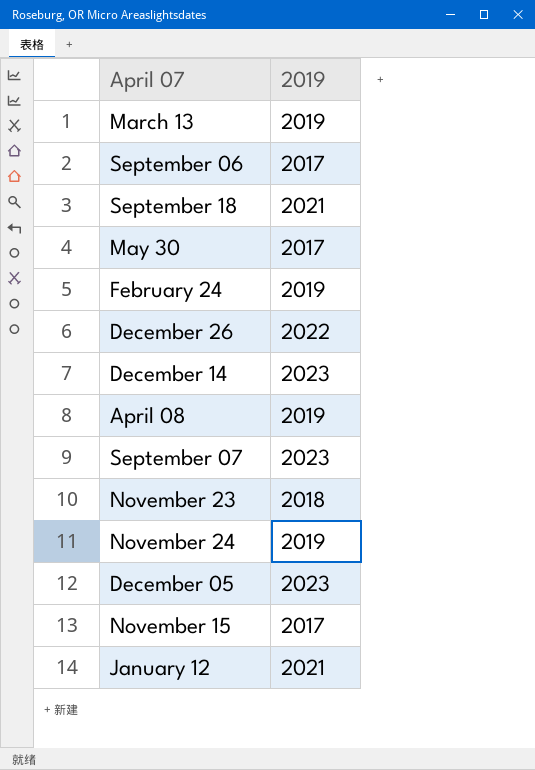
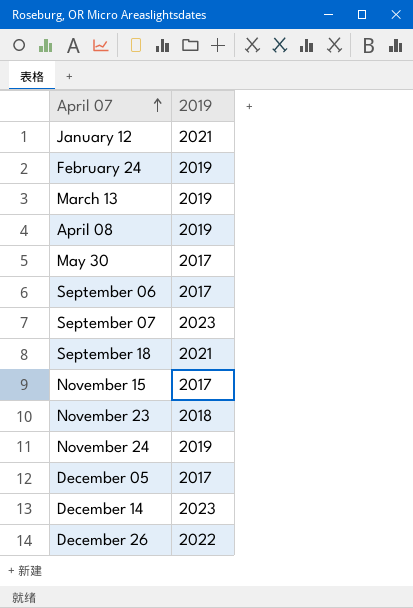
row order: none -> April 07 ascending
December 05 | 2019: 2023 -> 2017

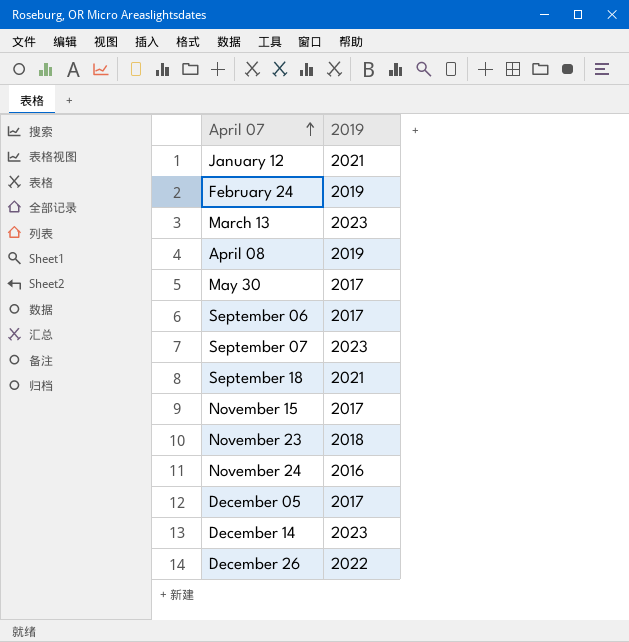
March 13 | 2019: 2019 -> 2023
November 24 | 2019: 2019 -> 2016

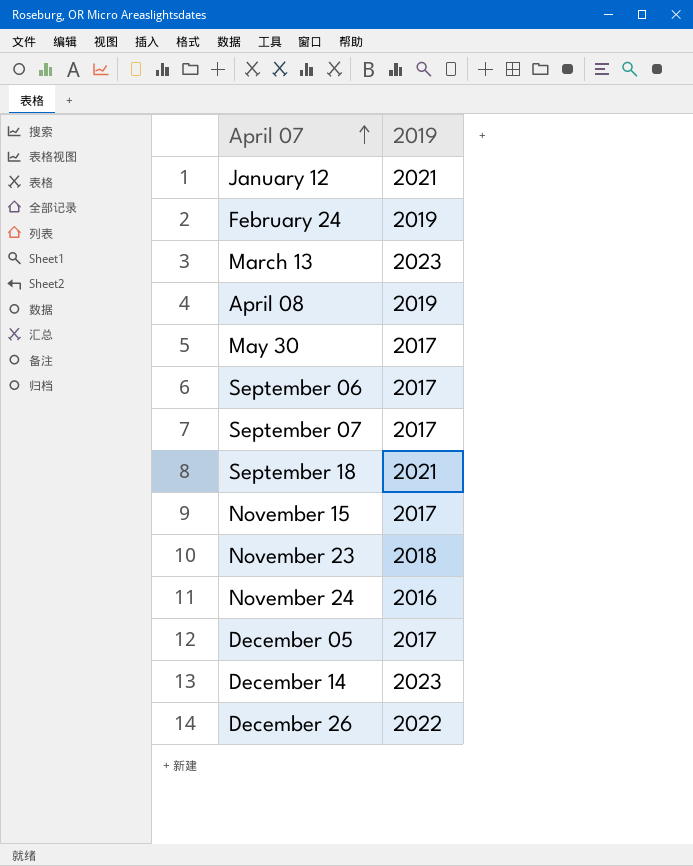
September 07 | 2019: 2023 -> 2017

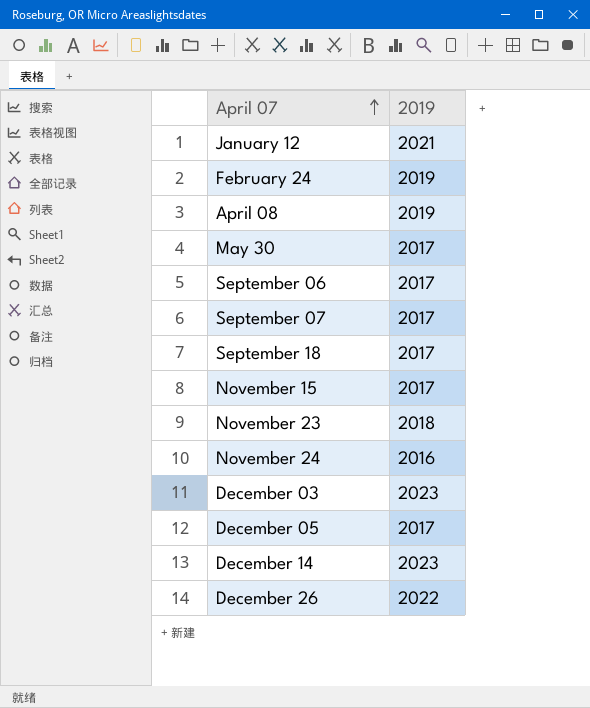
row March 13: 2023 -> none
September 18 | 2019: 2021 -> 2017
row December 03: none -> 2023

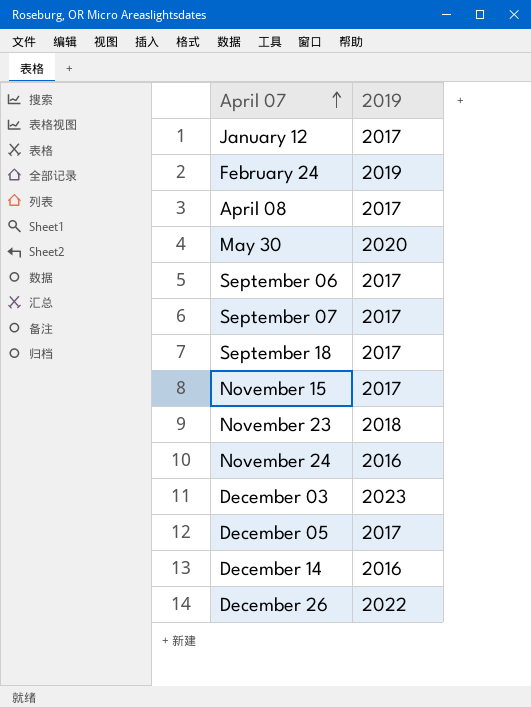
January 12 | 2019: 2021 -> 2017
April 08 | 2019: 2019 -> 2017
May 30 | 2019: 2017 -> 2020
December 14 | 2019: 2023 -> 2016

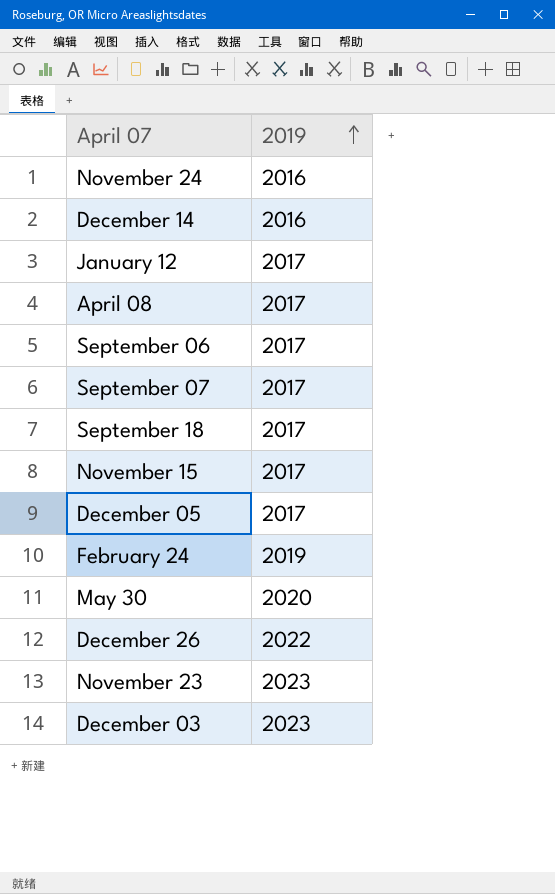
row order: April 07 ascending -> 2019 ascending
November 23 | 2019: 2018 -> 2023

